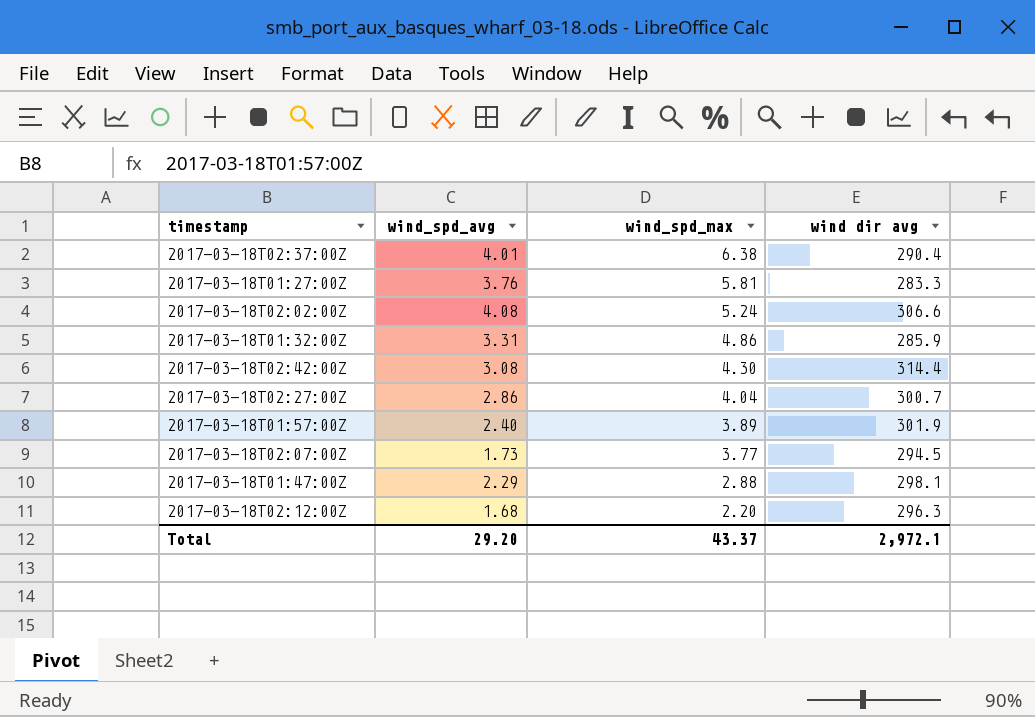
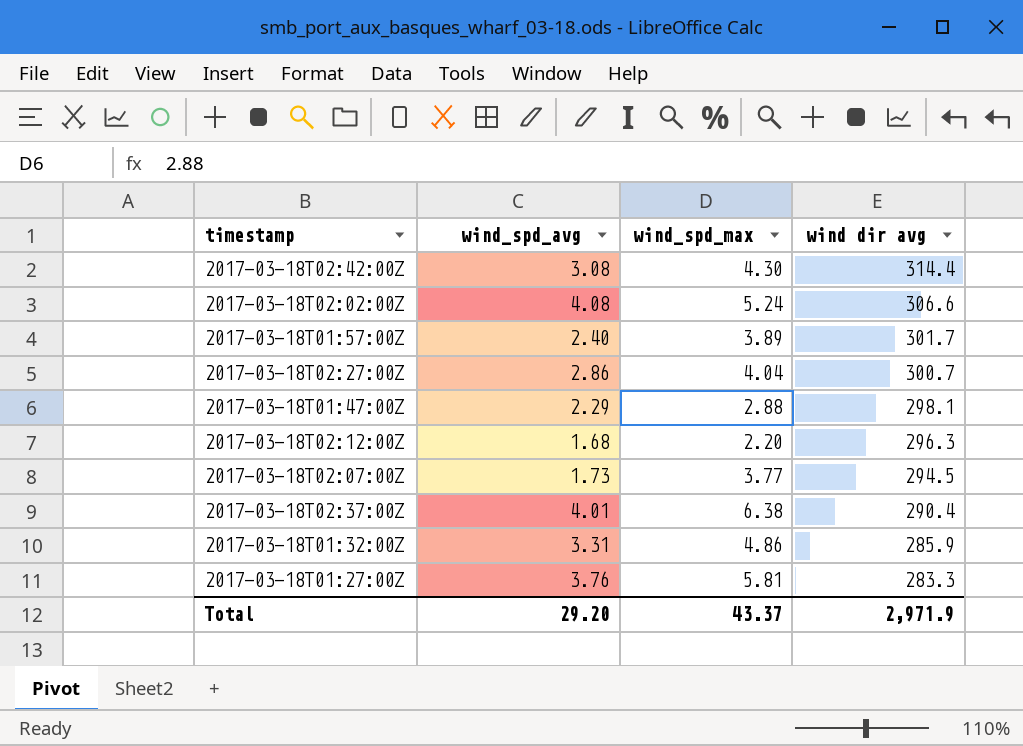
row order: wind_spd_max descending -> wind dir avg descending
2017-03-18T01:57:00Z | wind dir avg: 301.9 -> 301.7
Total | wind dir avg: 2,972.1 -> 2,971.9

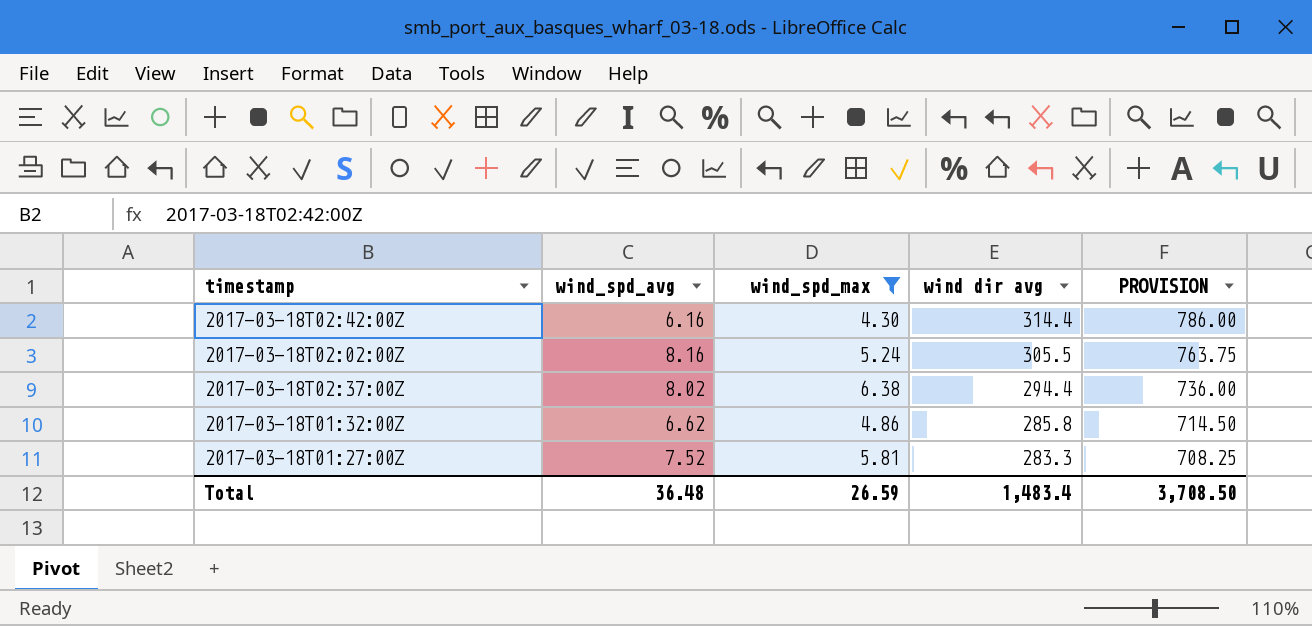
filter: none -> wind_spd_max >= 4.30
column PROVISION | formula: none -> [wind dir avg] * 2.5
2017-03-18T02:42:00Z | wind_spd_avg: 3.08 -> 6.16
2017-03-18T02:02:00Z | wind_spd_avg: 4.08 -> 8.16
2017-03-18T02:02:00Z | wind dir avg: 306.6 -> 305.5
2017-03-18T02:37:00Z | wind_spd_avg: 4.01 -> 8.02
2017-03-18T02:37:00Z | wind dir avg: 290.4 -> 294.4
2017-03-18T01:32:00Z | wind_spd_avg: 3.31 -> 6.62
2017-03-18T01:32:00Z | wind dir avg: 285.9 -> 285.8
2017-03-18T01:27:00Z | wind_spd_avg: 3.76 -> 7.52
Total | wind_spd_avg: 29.20 -> 36.48
Total | wind_spd_max: 43.37 -> 26.59
Total | wind dir avg: 2,971.9 -> 1,483.4

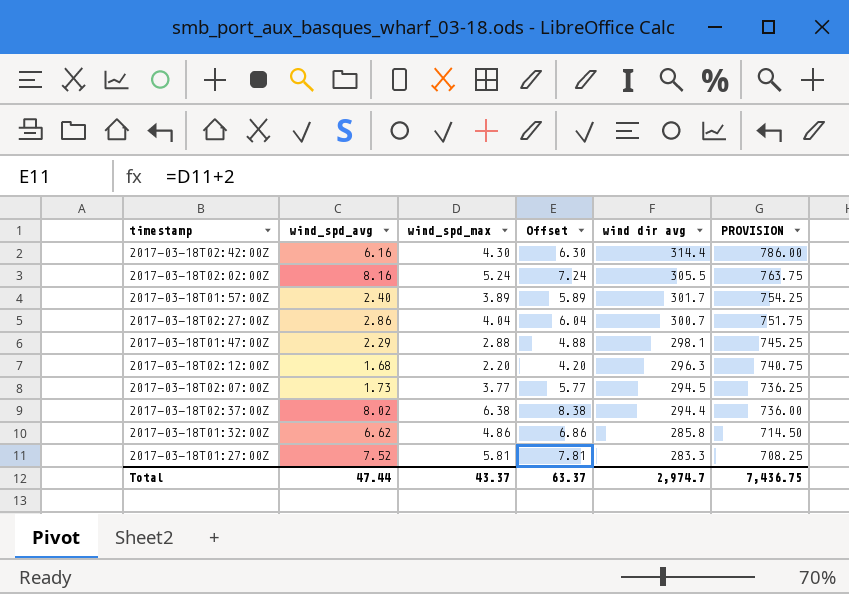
filter: wind_spd_max >= 4.30 -> none
column Offset | formula: none -> [wind_spd_max] + 2
Total | wind_spd_avg: 36.48 -> 47.44
Total | wind_spd_max: 26.59 -> 43.37
Total | wind dir avg: 1,483.4 -> 2,974.7
Total | PROVISION: 3,708.50 -> 7,436.75

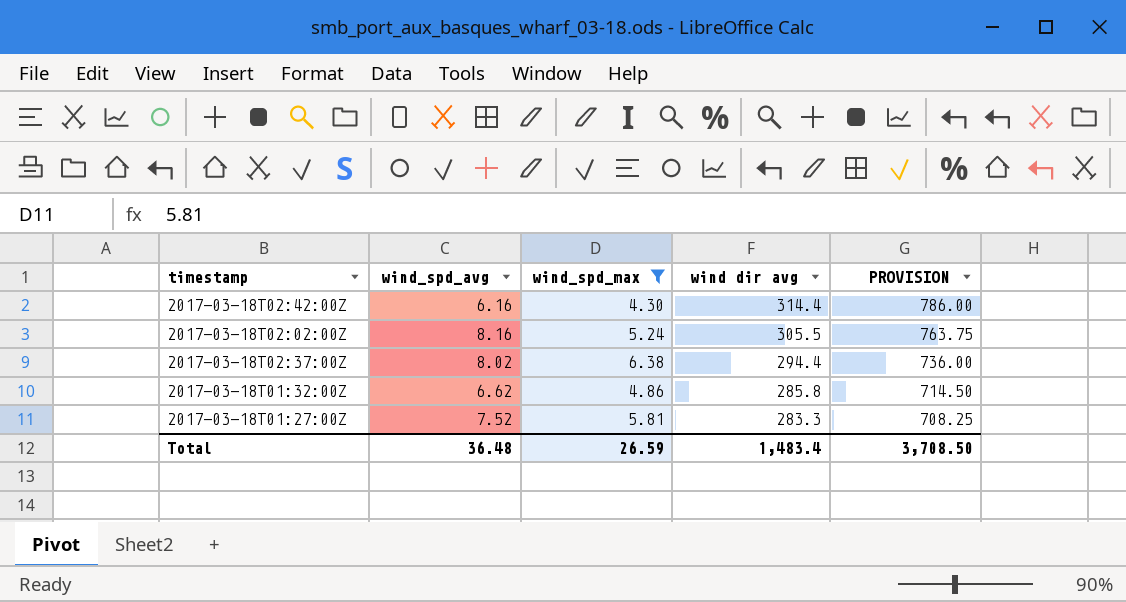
filter: none -> wind_spd_max >= 4.30
column Offset | formula: [wind_spd_max] + 2 -> none
Total | wind_spd_avg: 47.44 -> 36.48
Total | wind_spd_max: 43.37 -> 26.59
Total | wind dir avg: 2,974.7 -> 1,483.4
Total | PROVISION: 7,436.75 -> 3,708.50

